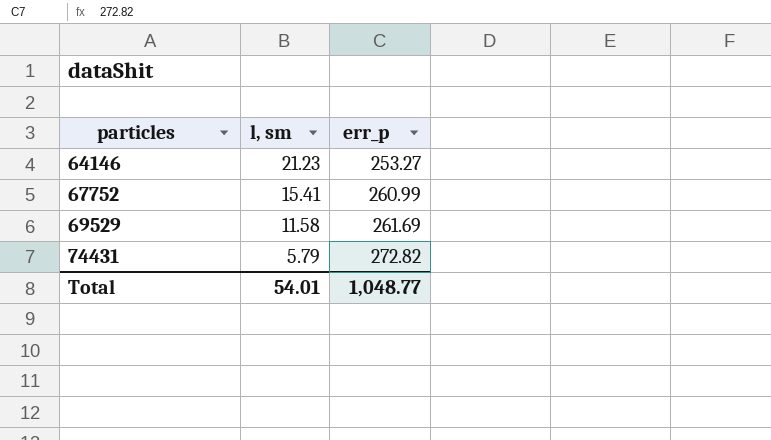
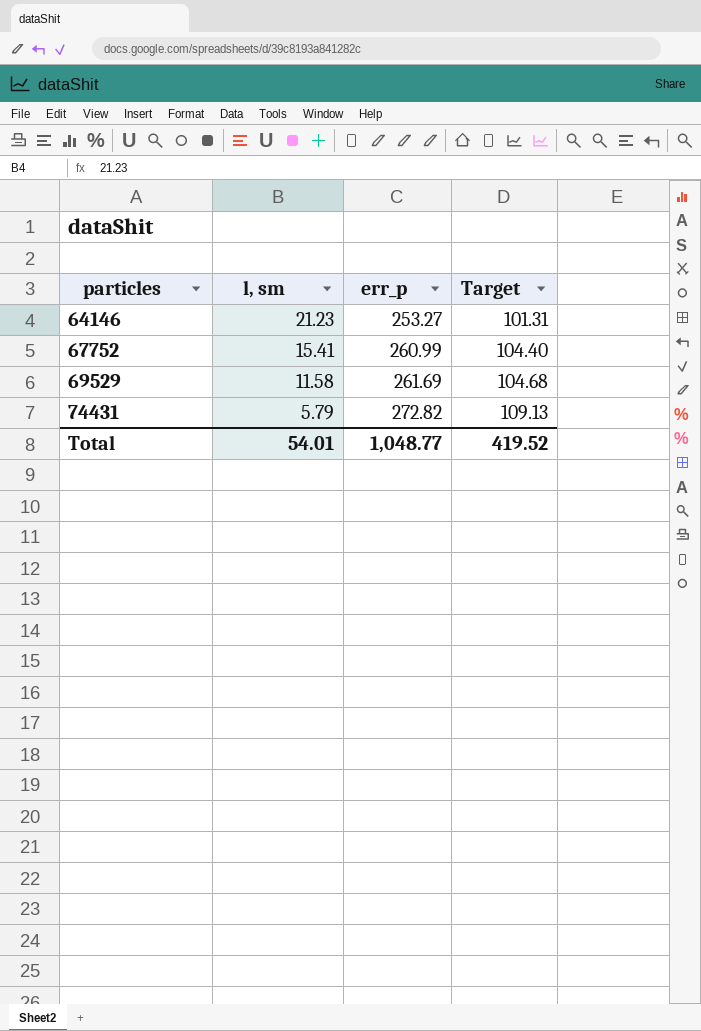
column Target | formula: none -> [err_p] * 0.4

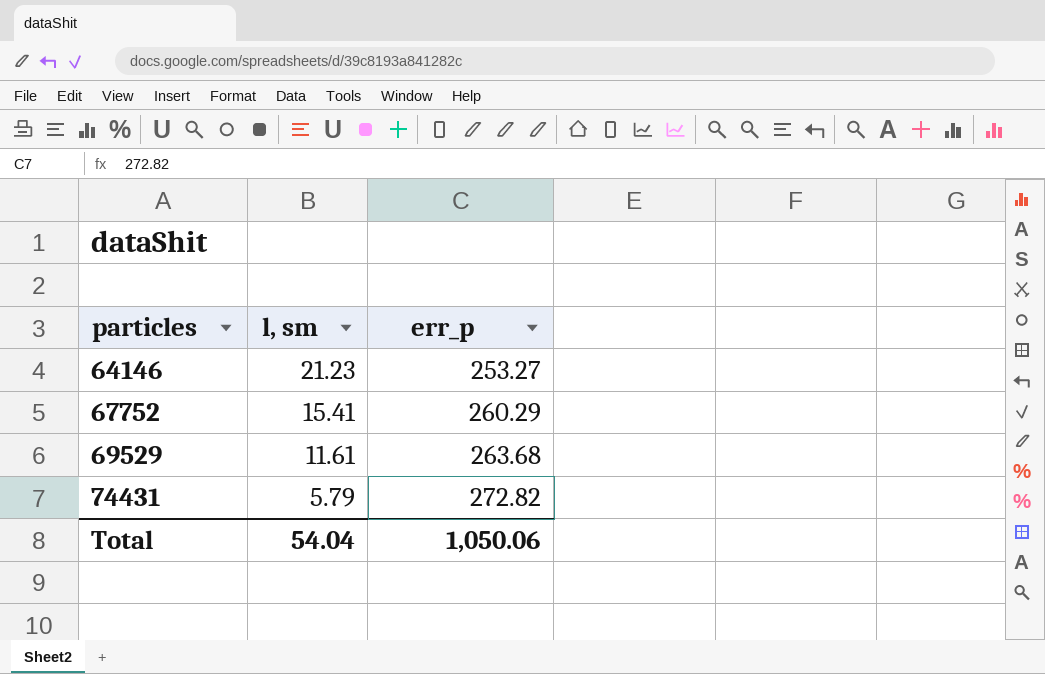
column Target | formula: [err_p] * 0.4 -> none
67752 | err_p: 260.99 -> 260.29
69529 | l, sm: 11.58 -> 11.61
69529 | err_p: 261.69 -> 263.68
Total | l, sm: 54.01 -> 54.04
Total | err_p: 1,048.77 -> 1,050.06

